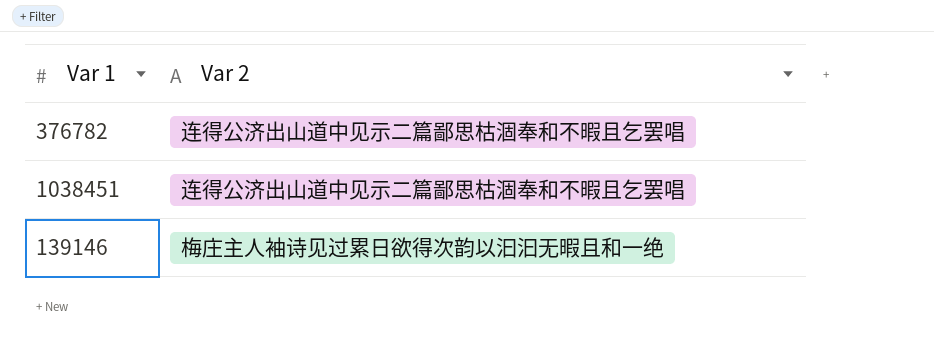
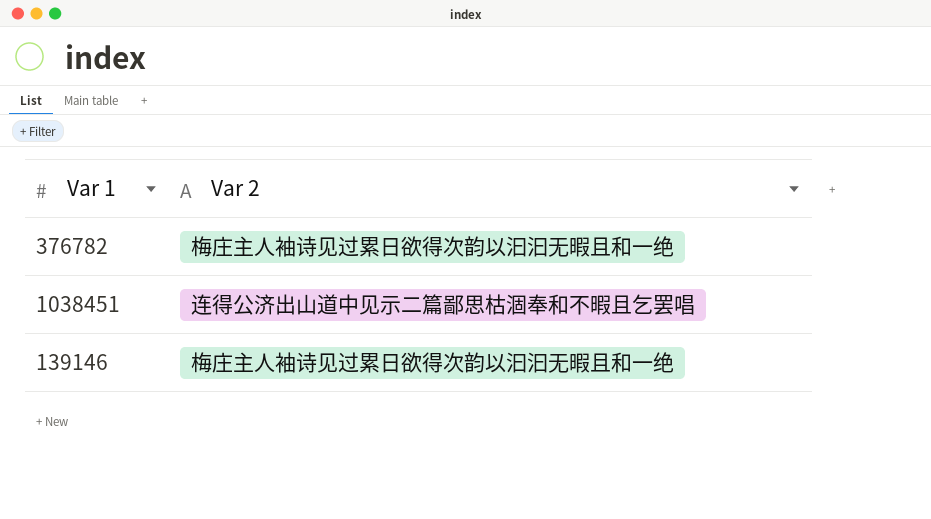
376782 | Var 2: 连得公济出山道中见示二篇鄙思枯涸奉和不暇且乞罢唱 -> 梅庄主人袖诗见过累日欲得次韵以汩汩无暇且和一绝

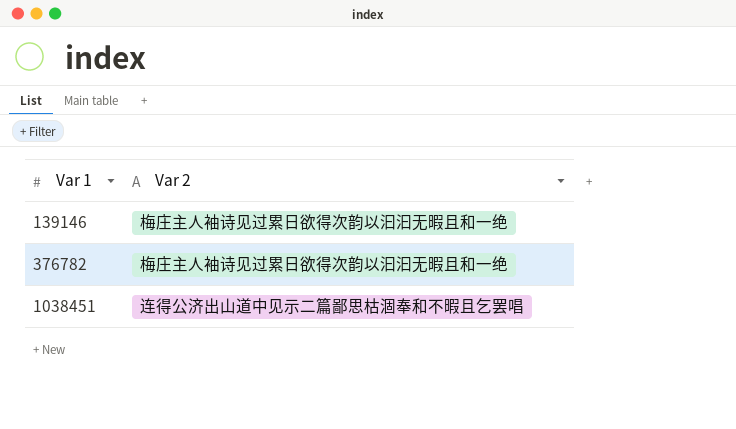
row order: none -> Var 1 ascending

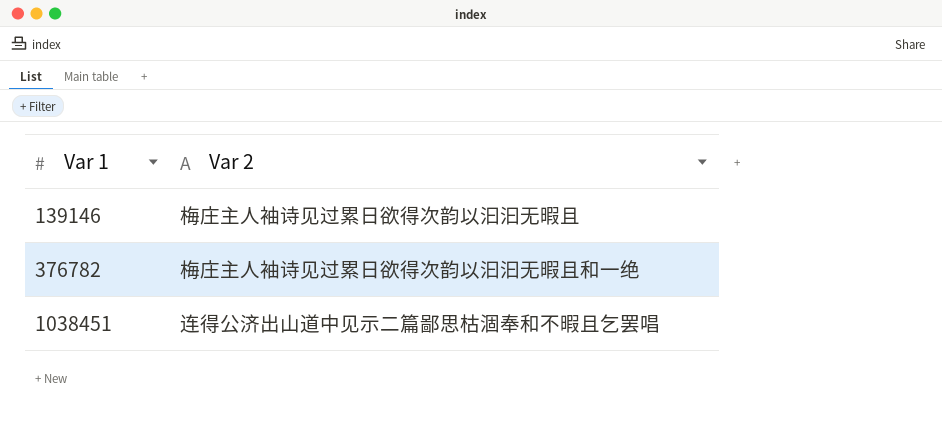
139146 | Var 2: 梅庄主人袖诗见过累日欲得次韵以汩汩无暇且和一绝 -> 梅庄主人袖诗见过累日欲得次韵以汩汩无暇且

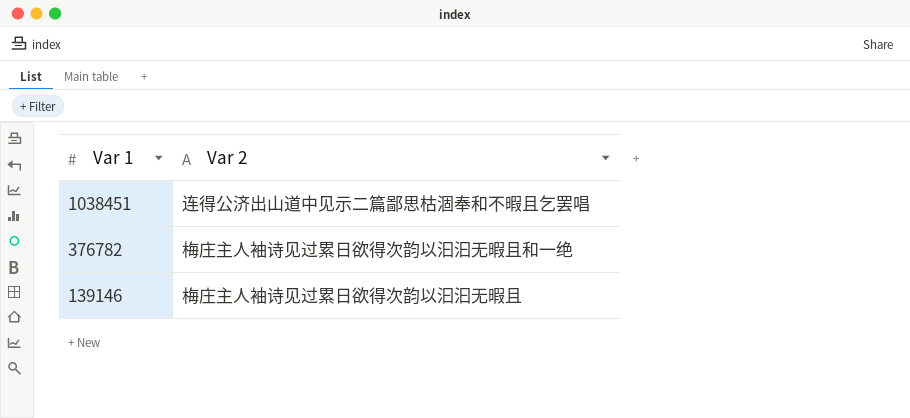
row order: Var 1 ascending -> Var 1 descending

